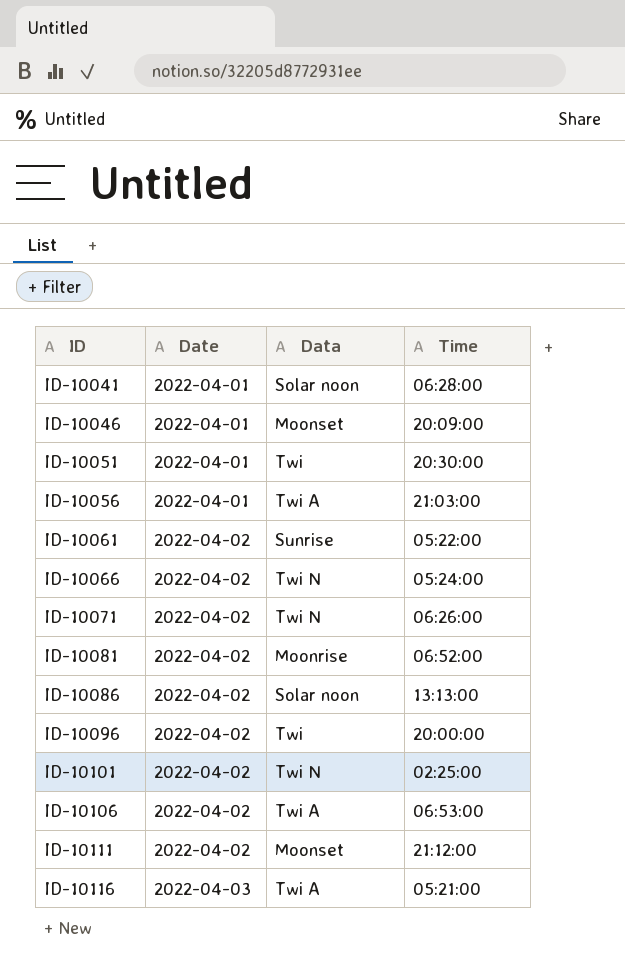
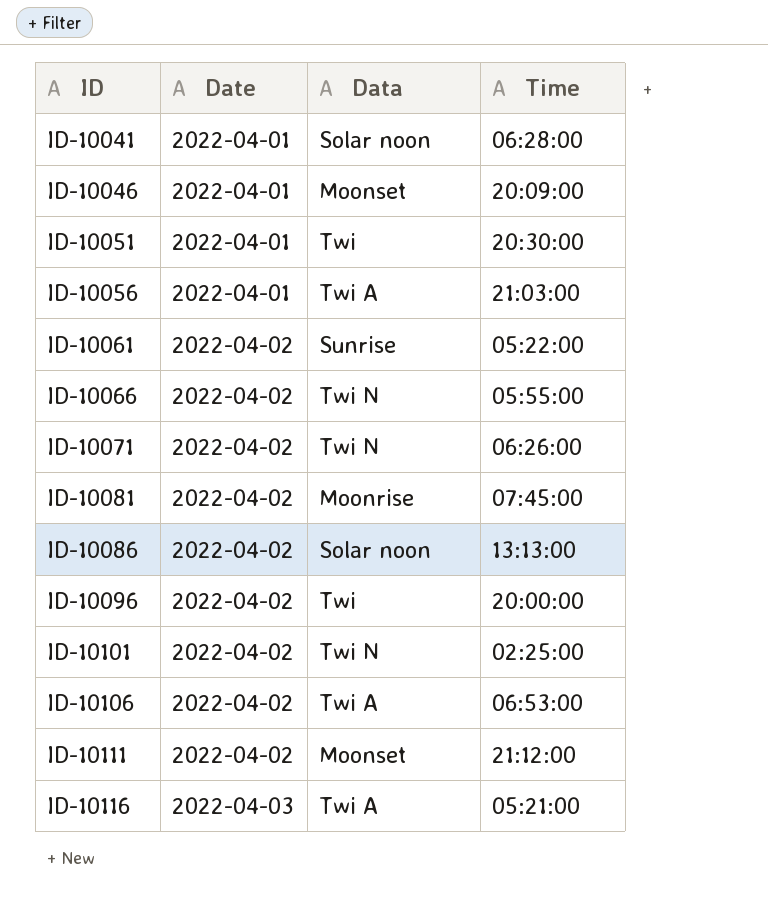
ID-10066 | Time: 05:24:00 -> 05:55:00
ID-10081 | Time: 06:52:00 -> 07:45:00

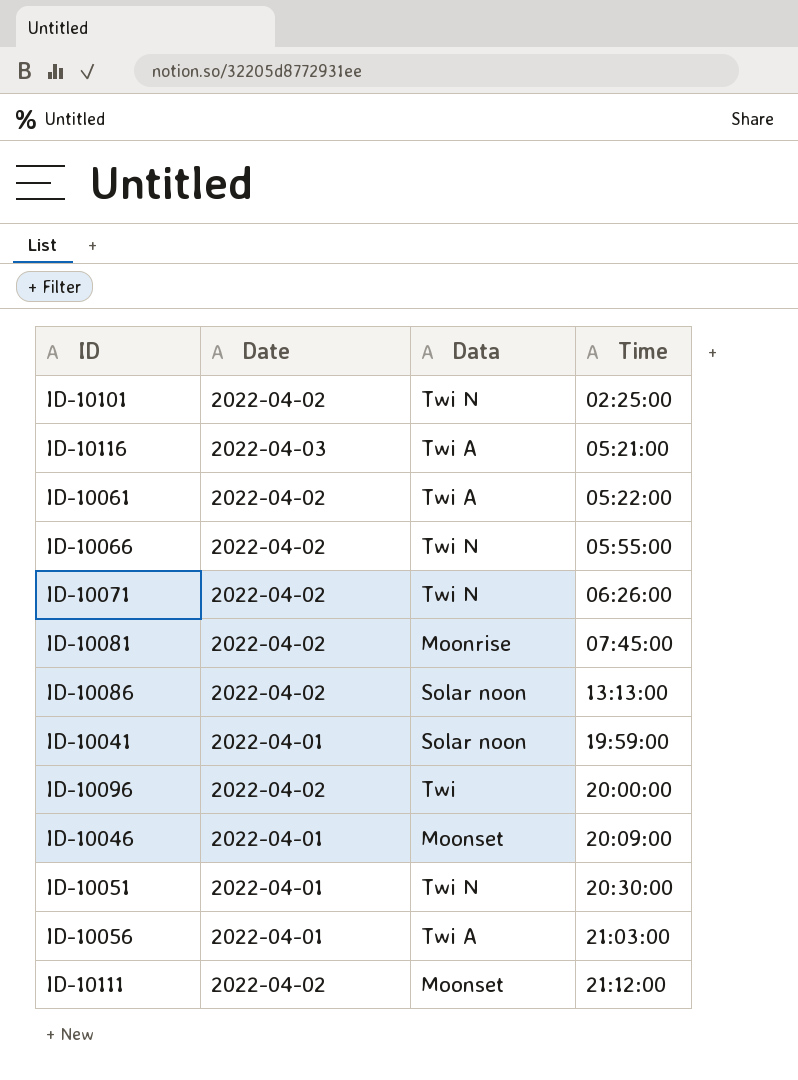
row order: ID ascending -> Time ascending
row ID-10106: 2022-04-02 | Twi A | 06:53:00 -> none
ID-10061 | Data: Sunrise -> Twi A
ID-10041 | Time: 06:28:00 -> 19:59:00
ID-10051 | Data: Twi -> Twi N

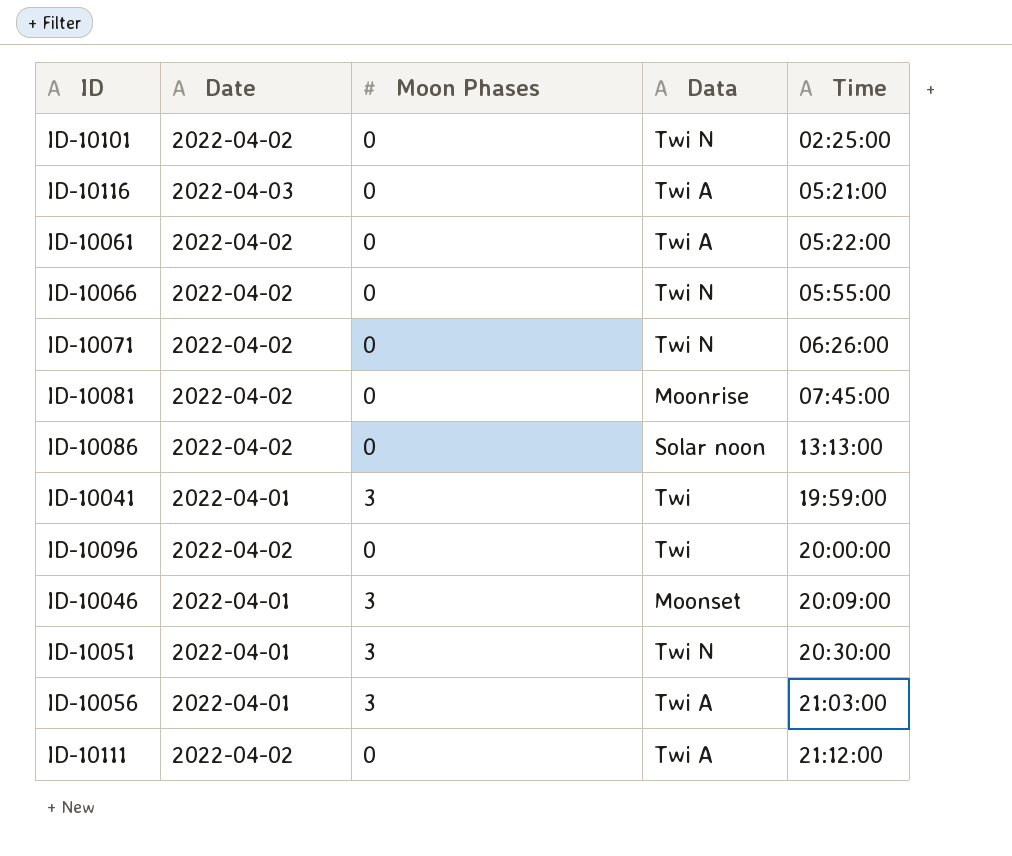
column Moon Phases | position: none -> 3
ID-10041 | Data: Solar noon -> Twi
ID-10111 | Data: Moonset -> Twi A

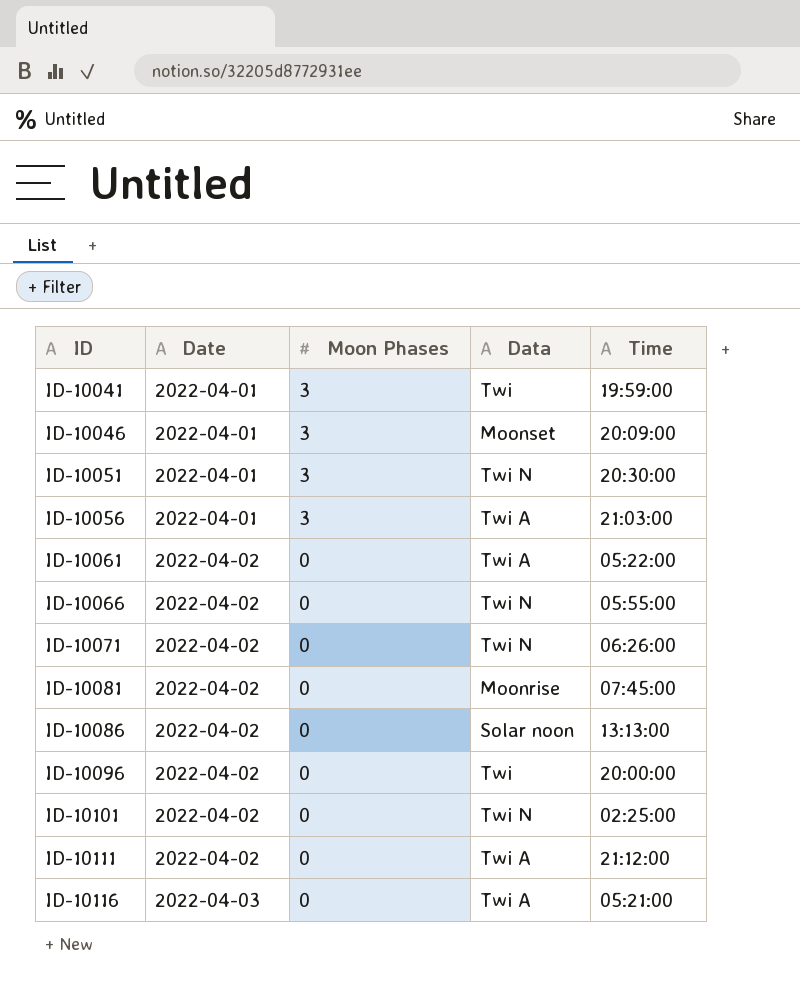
row order: Time ascending -> ID ascending

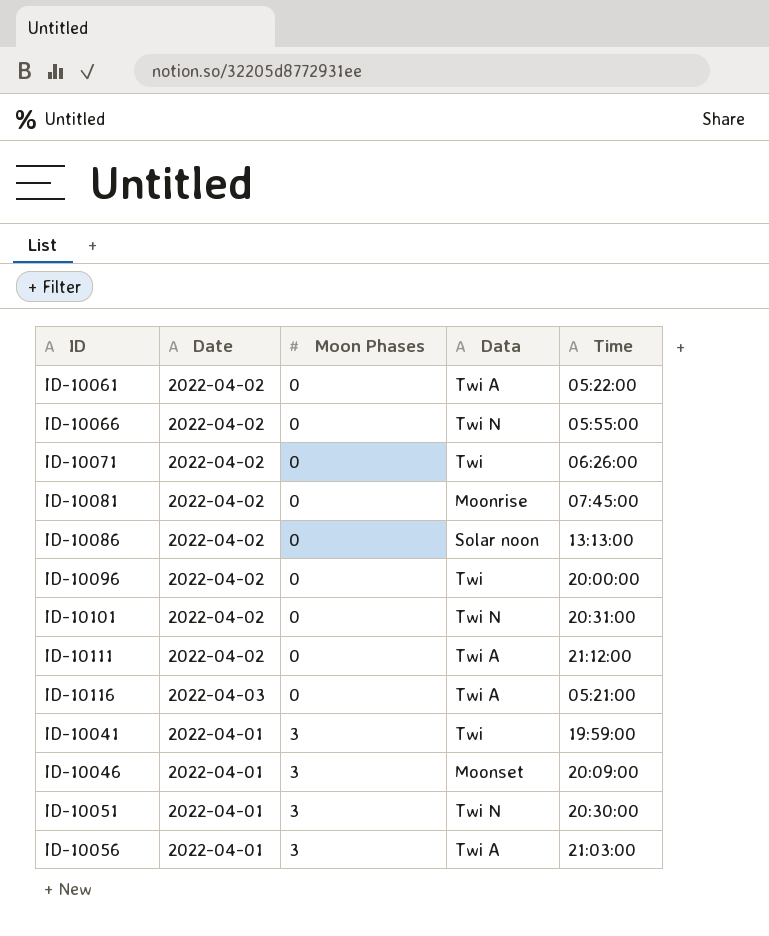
row order: ID ascending -> Moon Phases ascending
ID-10071 | Data: Twi N -> Twi
ID-10101 | Time: 02:25:00 -> 20:31:00

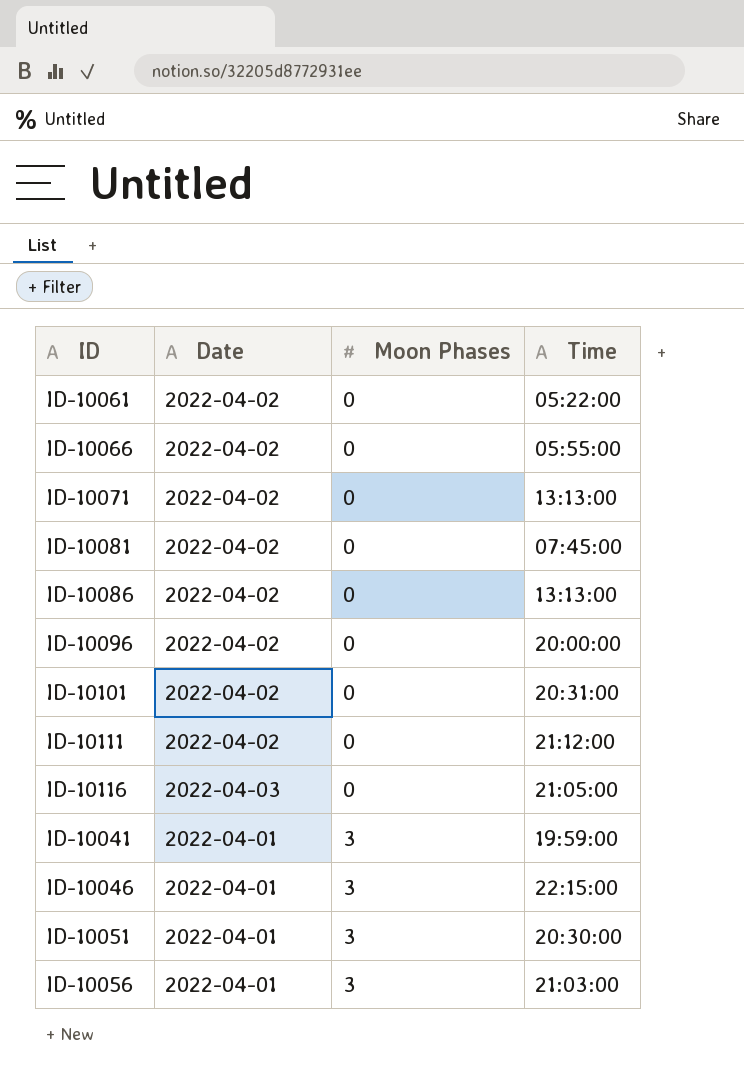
column Data | position: 4 -> none
ID-10071 | Time: 06:26:00 -> 13:13:00
ID-10116 | Time: 05:21:00 -> 21:05:00
ID-10046 | Time: 20:09:00 -> 22:15:00

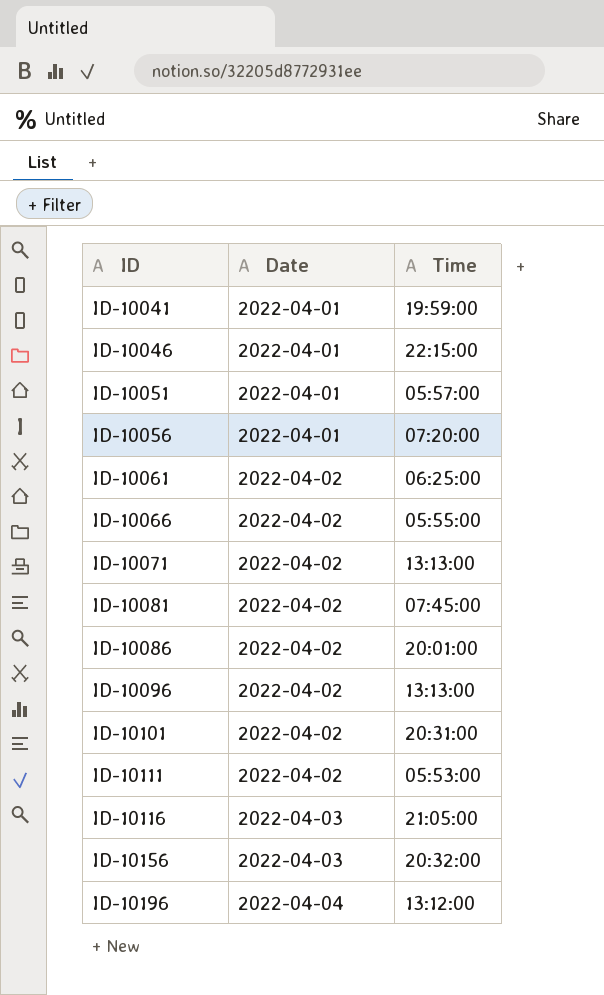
row order: Moon Phases ascending -> ID ascending
column Moon Phases | position: 3 -> none
ID-10051 | Time: 20:30:00 -> 05:57:00
ID-10056 | Time: 21:03:00 -> 07:20:00
ID-10061 | Time: 05:22:00 -> 06:25:00
ID-10086 | Time: 13:13:00 -> 20:01:00
ID-10096 | Time: 20:00:00 -> 13:13:00
ID-10111 | Time: 21:12:00 -> 05:53:00
row ID-10156: none -> 2022-04-03 | 20:32:00
row ID-10196: none -> 2022-04-04 | 13:12:00

